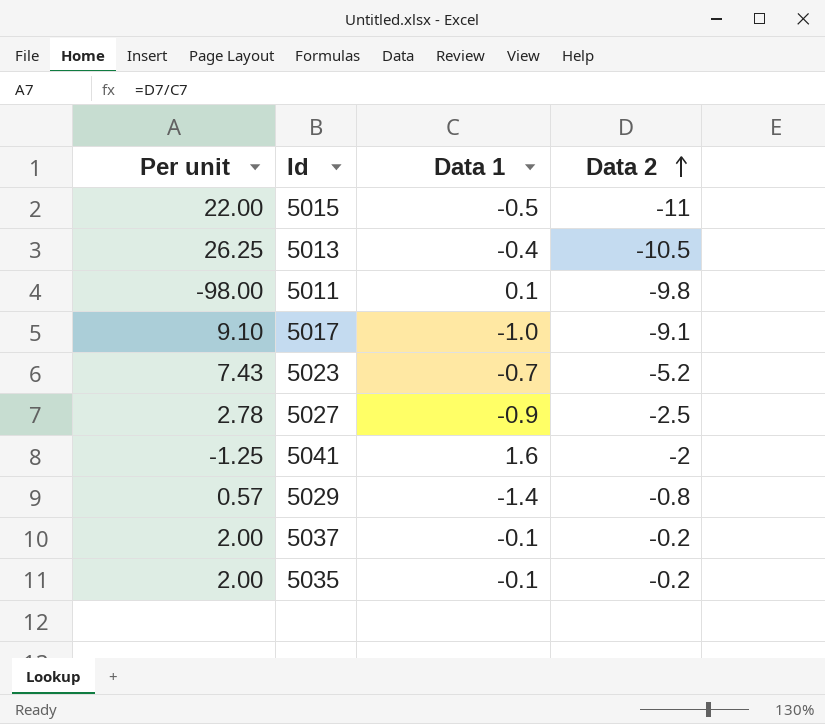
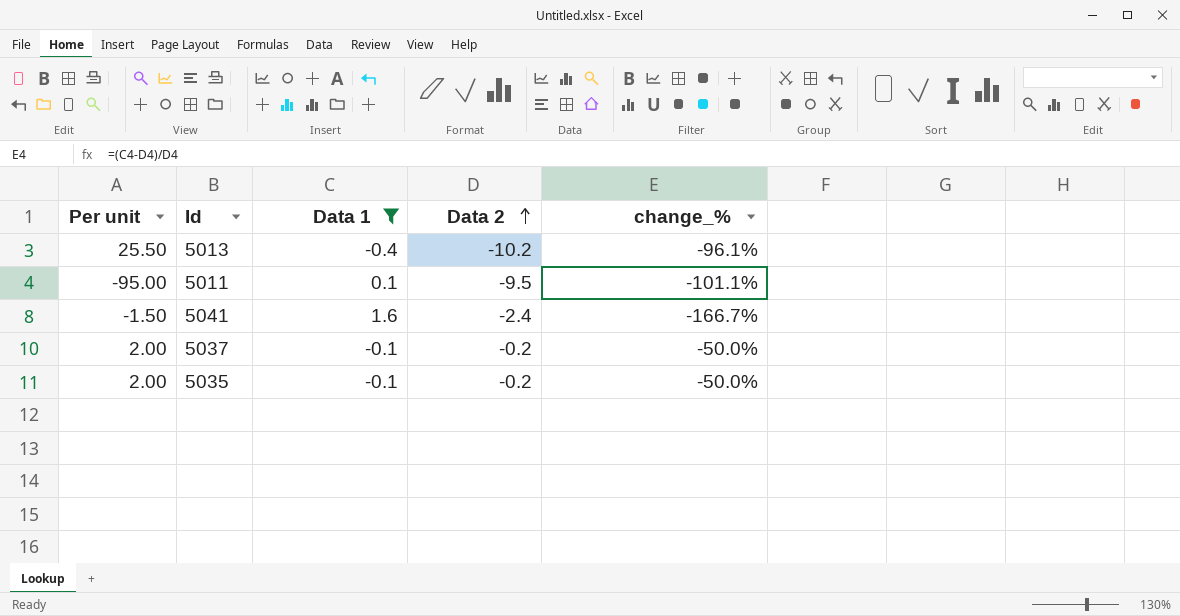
filter: none -> Data 1 >= -0.4
column change_% | formula: none -> ([Data 1] - [Data 2]) / [Data 2]
5013 | Per unit: 26.25 -> 25.50
5013 | Data 2: -10.5 -> -10.2
5011 | Per unit: -98.00 -> -95.00
5011 | Data 2: -9.8 -> -9.5
5041 | Per unit: -1.25 -> -1.50
5041 | Data 2: -2 -> -2.4

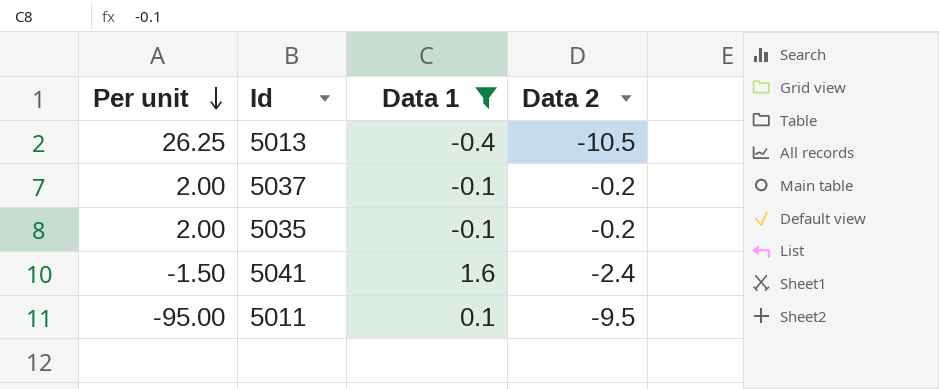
row order: Data 2 ascending -> Per unit descending
column change_% | formula: ([Data 1] - [Data 2]) / [Data 2] -> none
5013 | Per unit: 25.50 -> 26.25
5013 | Data 2: -10.2 -> -10.5

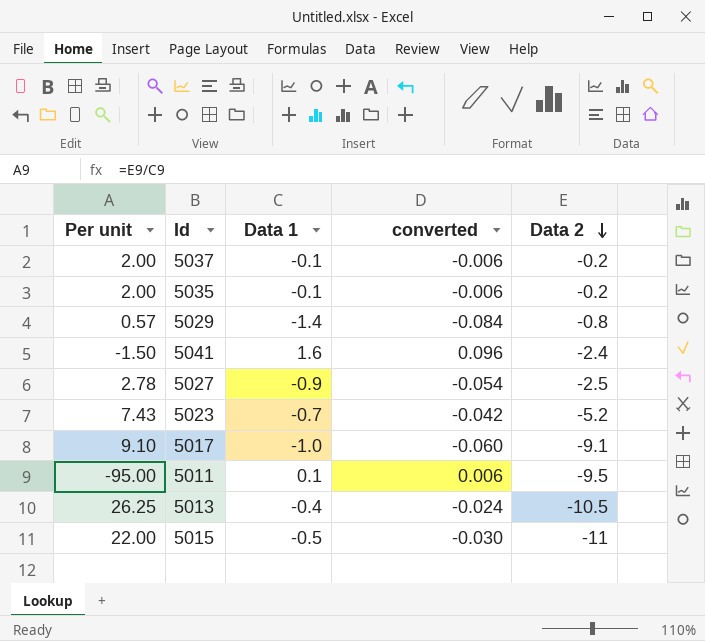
filter: Data 1 >= -0.4 -> none
row order: Per unit descending -> Data 2 descending
column converted | formula: none -> [Data 1] * 0.06

